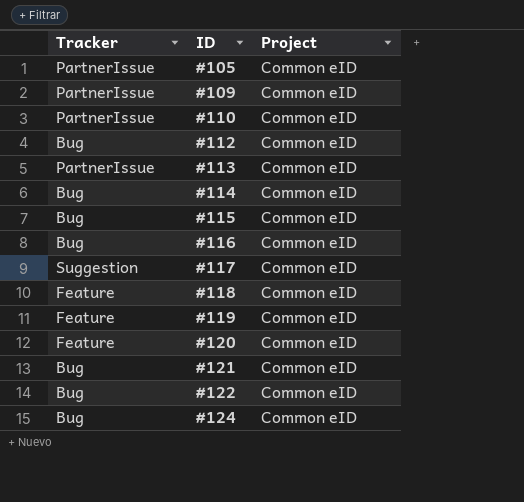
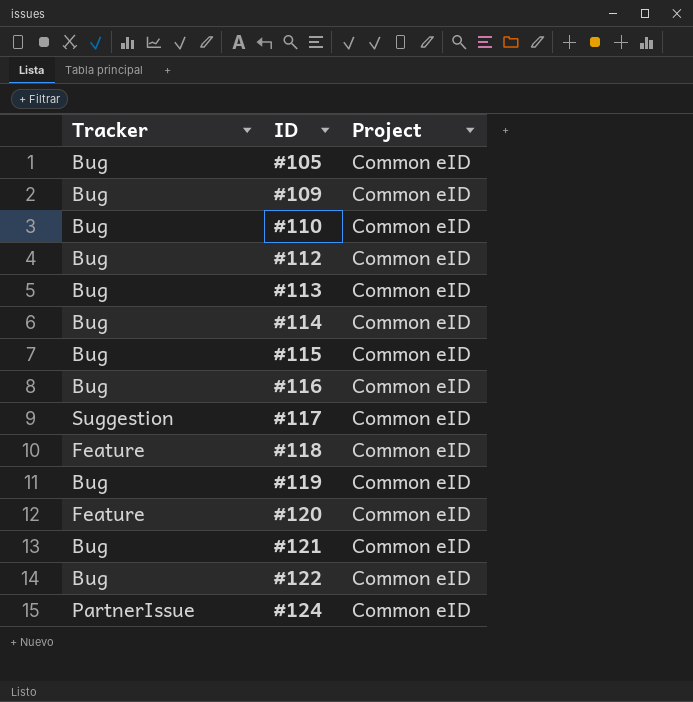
#105 | Tracker: PartnerIssue -> Bug
#109 | Tracker: PartnerIssue -> Bug
#110 | Tracker: PartnerIssue -> Bug
#113 | Tracker: PartnerIssue -> Bug
#119 | Tracker: Feature -> Bug
#124 | Tracker: Bug -> PartnerIssue

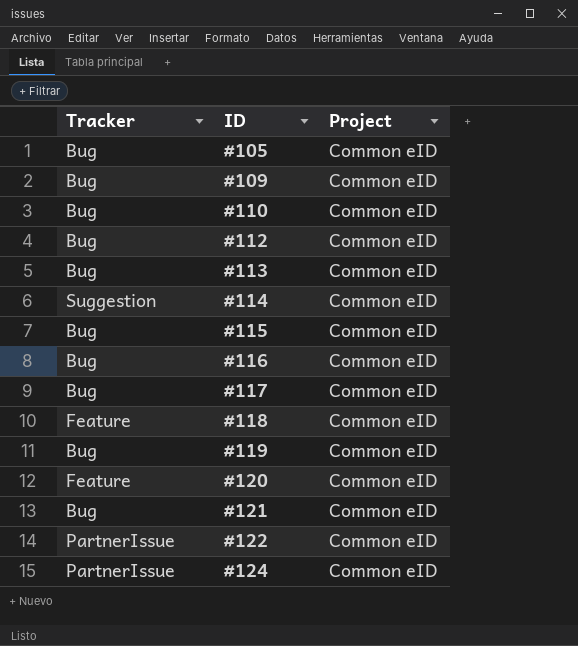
#114 | Tracker: Bug -> Suggestion
#117 | Tracker: Suggestion -> Bug
#122 | Tracker: Bug -> PartnerIssue

